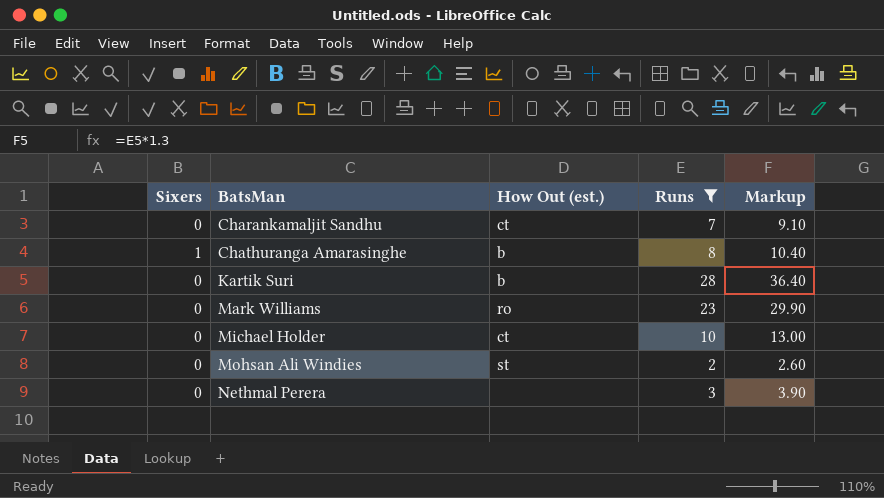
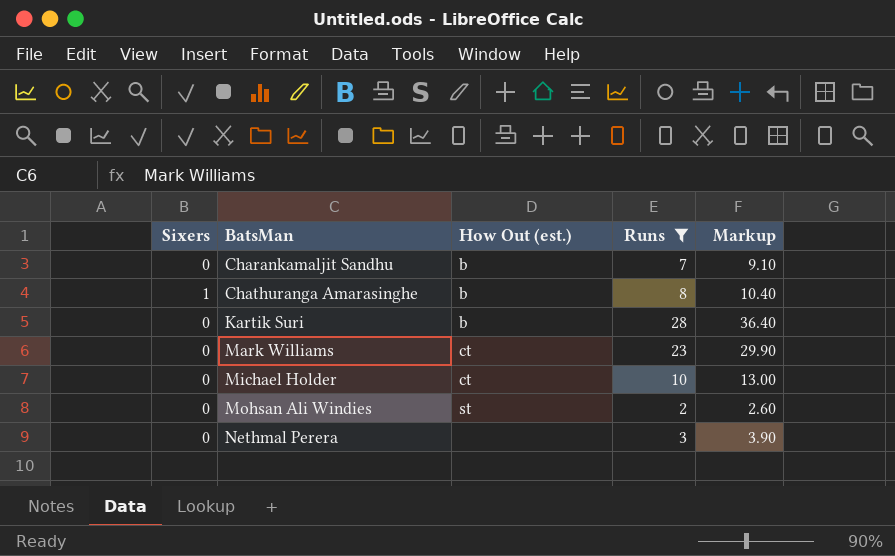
Charankamaljit Sandhu | How Out (est.): ct -> b
Mark Williams | How Out (est.): ro -> ct

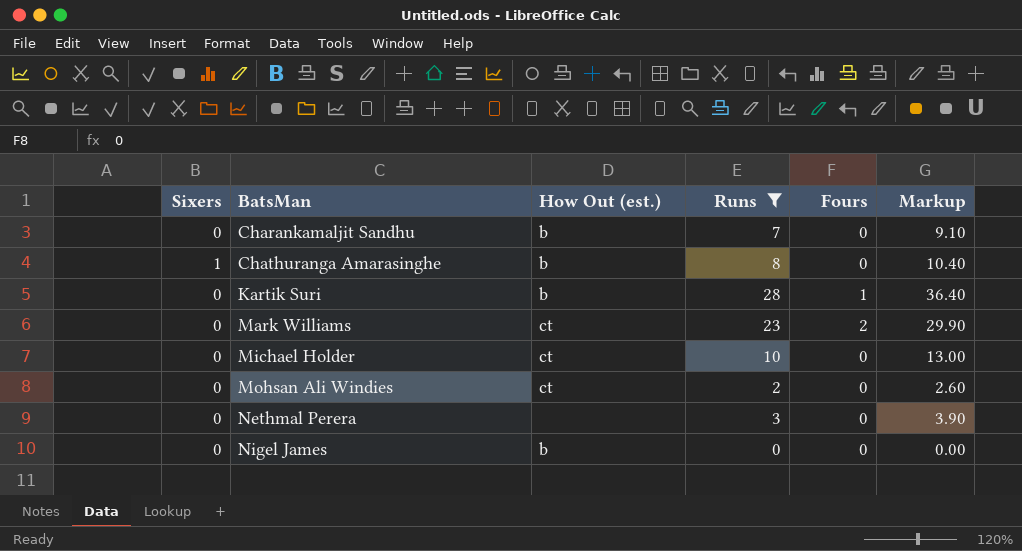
column Fours | position: none -> 5
Mohsan Ali Windies | How Out (est.): st -> ct
row Nigel James: none -> 0 | b | 0 | 0 | 0.00

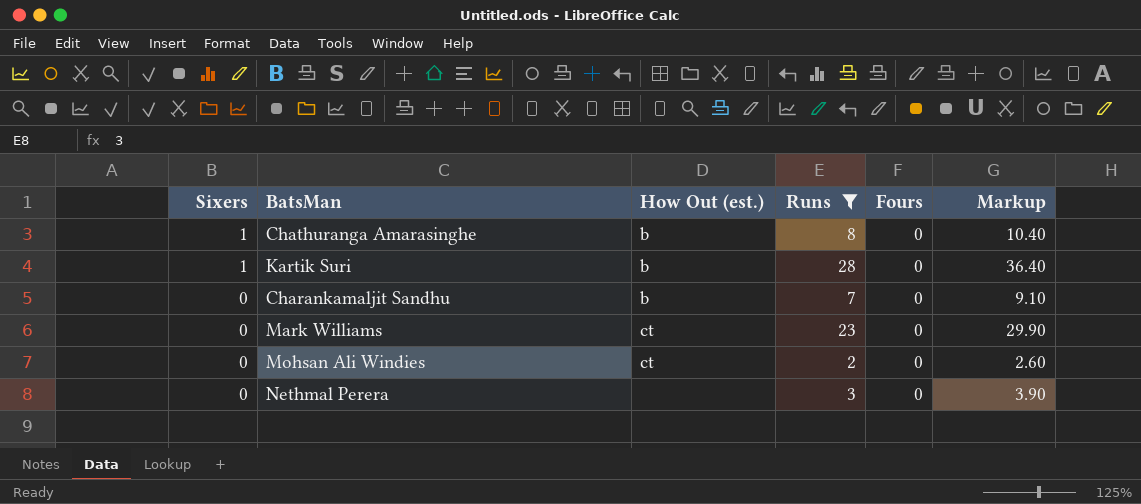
row order: BatsMan ascending -> Sixers descending
row Michael Holder: 0 | ct | 10 | 0 | 13.00 -> none
row Nigel James: 0 | b | 0 | 0 | 0.00 -> none
Kartik Suri | Sixers: 0 -> 1
Kartik Suri | Fours: 1 -> 0
Mark Williams | Fours: 2 -> 0

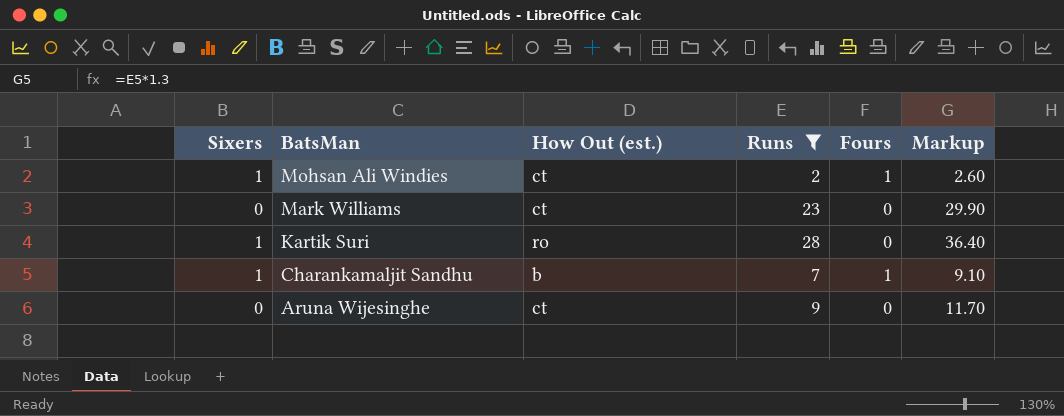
row order: Sixers descending -> BatsMan descending
row Chathuranga Amarasinghe: 1 | b | 8 | 0 | 10.40 -> none
row Nethmal Perera: 0 | none | 3 | 0 | 3.90 -> none
Mohsan Ali Windies | Sixers: 0 -> 1
Mohsan Ali Windies | Fours: 0 -> 1
Kartik Suri | How Out (est.): b -> ro
Charankamaljit Sandhu | Sixers: 0 -> 1
Charankamaljit Sandhu | Fours: 0 -> 1
row Aruna Wijesinghe: none -> 0 | ct | 9 | 0 | 11.70

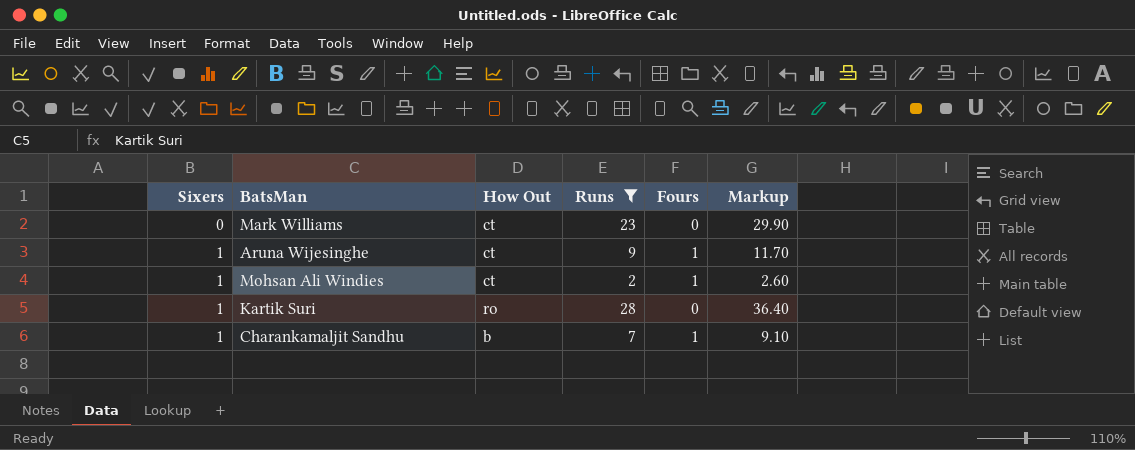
row order: BatsMan descending -> Sixers ascending
column name: How Out (est.) -> How Out
Aruna Wijesinghe | Sixers: 0 -> 1
Aruna Wijesinghe | Fours: 0 -> 1

